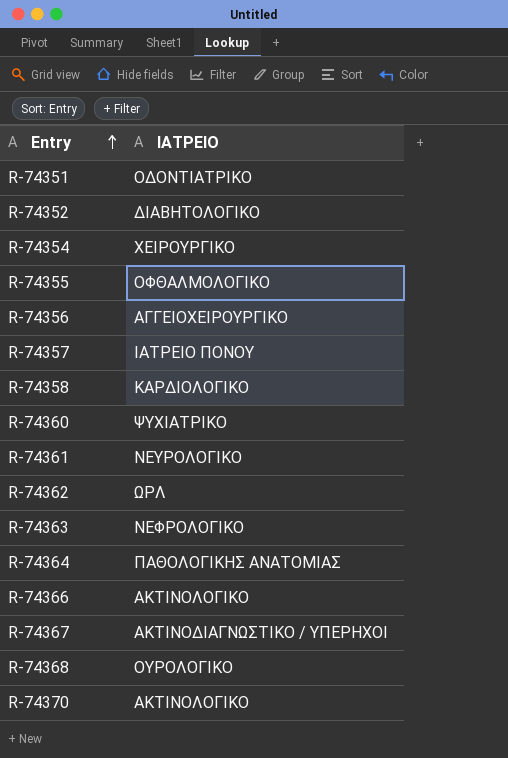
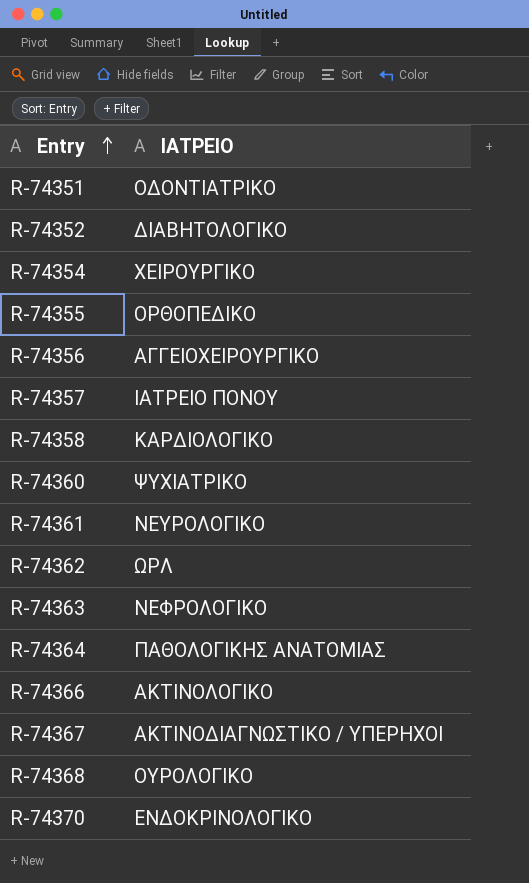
R-74355 | ΙΑΤΡΕΙΟ: ΟΦΘΑΛΜΟΛΟΓΙΚΟ -> ΟΡΘΟΠΕΔΙΚΟ
R-74370 | ΙΑΤΡΕΙΟ: ΑΚΤΙΝΟΛΟΓΙΚΟ -> ΕΝΔΟΚΡΙΝΟΛΟΓΙΚΟ

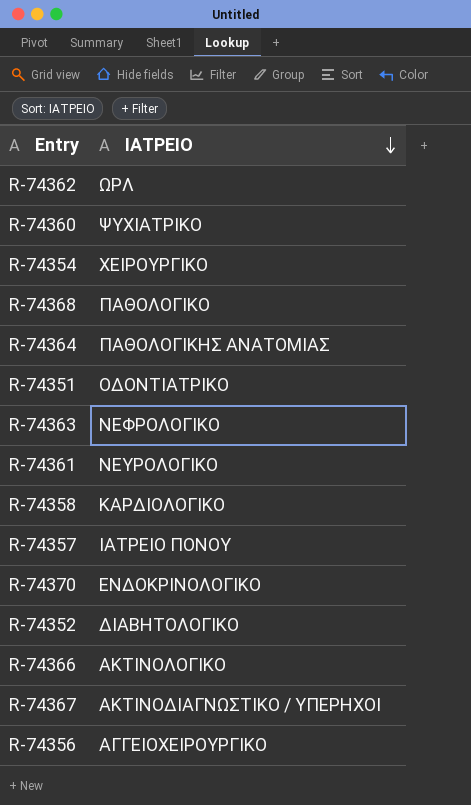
row order: Entry ascending -> ΙΑΤΡΕΙΟ descending
row R-74355: ΟΡΘΟΠΕΔΙΚΟ -> none
R-74368 | ΙΑΤΡΕΙΟ: ΟΥΡΟΛΟΓΙΚΟ -> ΠΑΘΟΛΟΓΙΚΟ

